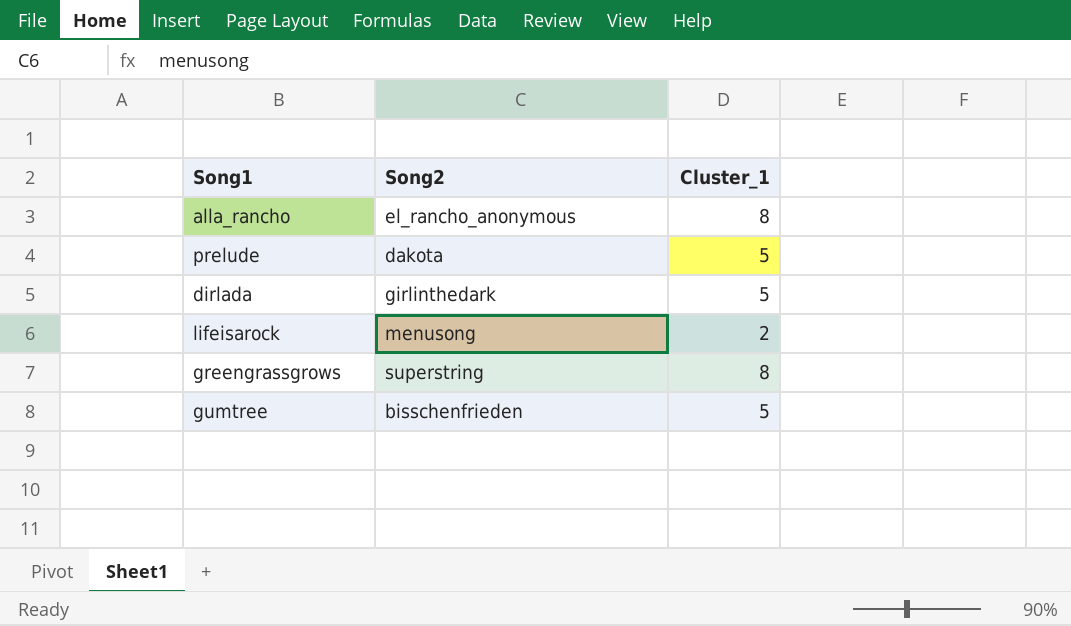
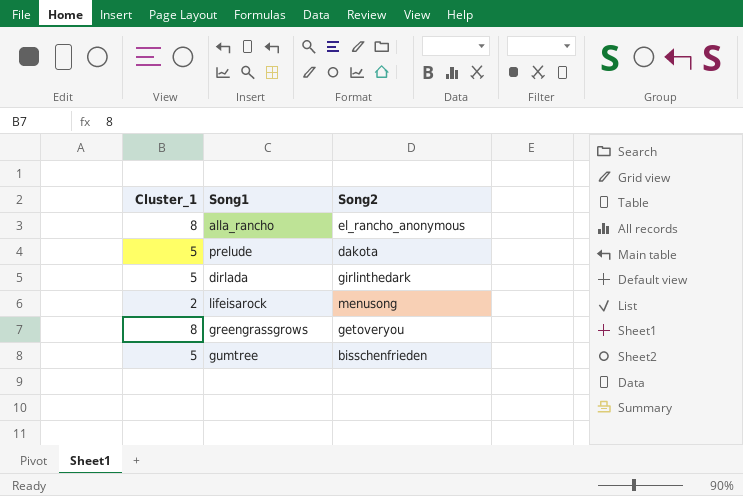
column Cluster_1 | position: 3 -> 1
greengrassgrows | Song2: superstring -> getoveryou

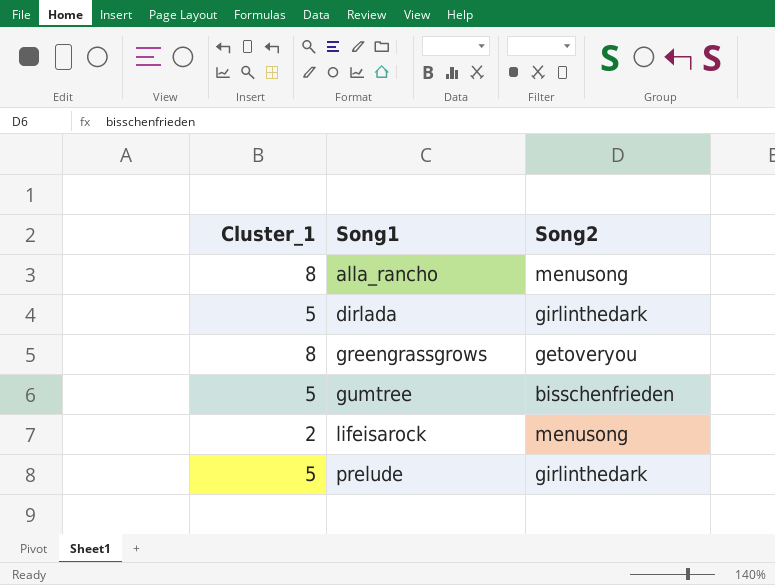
row order: none -> Song1 ascending
alla_rancho | Song2: el_rancho_anonymous -> menusong
prelude | Song2: dakota -> girlinthedark

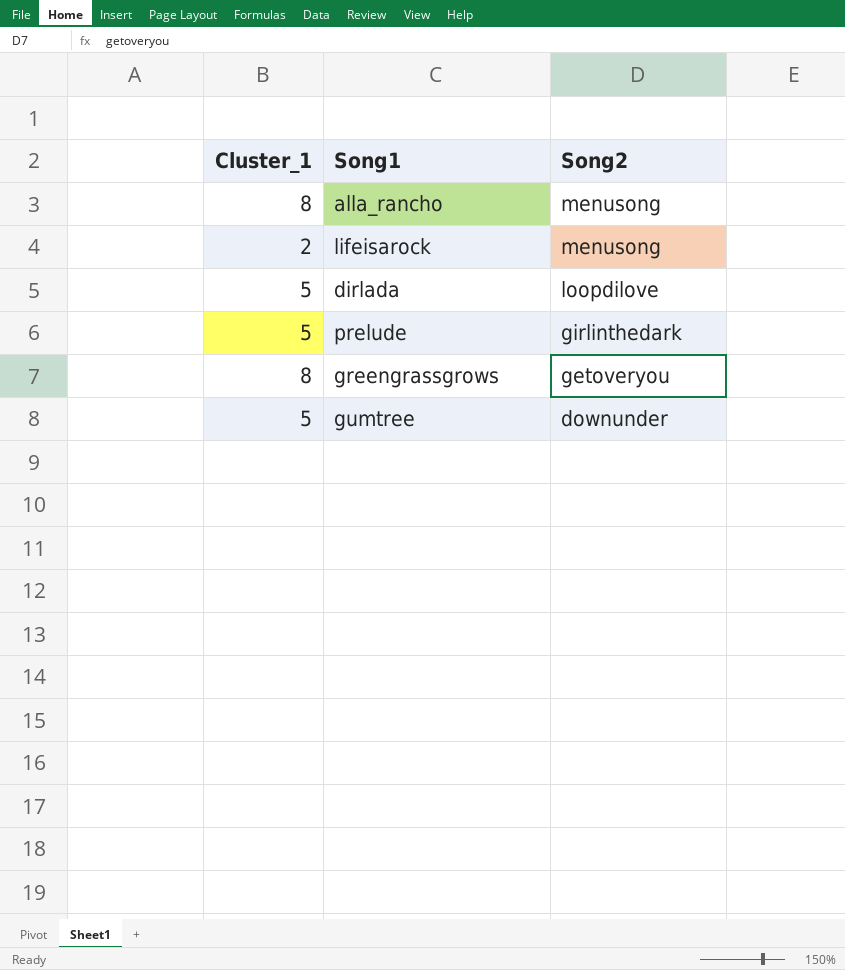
row order: Song1 ascending -> Song2 descending
dirlada | Song2: girlinthedark -> loopdilove
gumtree | Song2: bisschenfrieden -> downunder

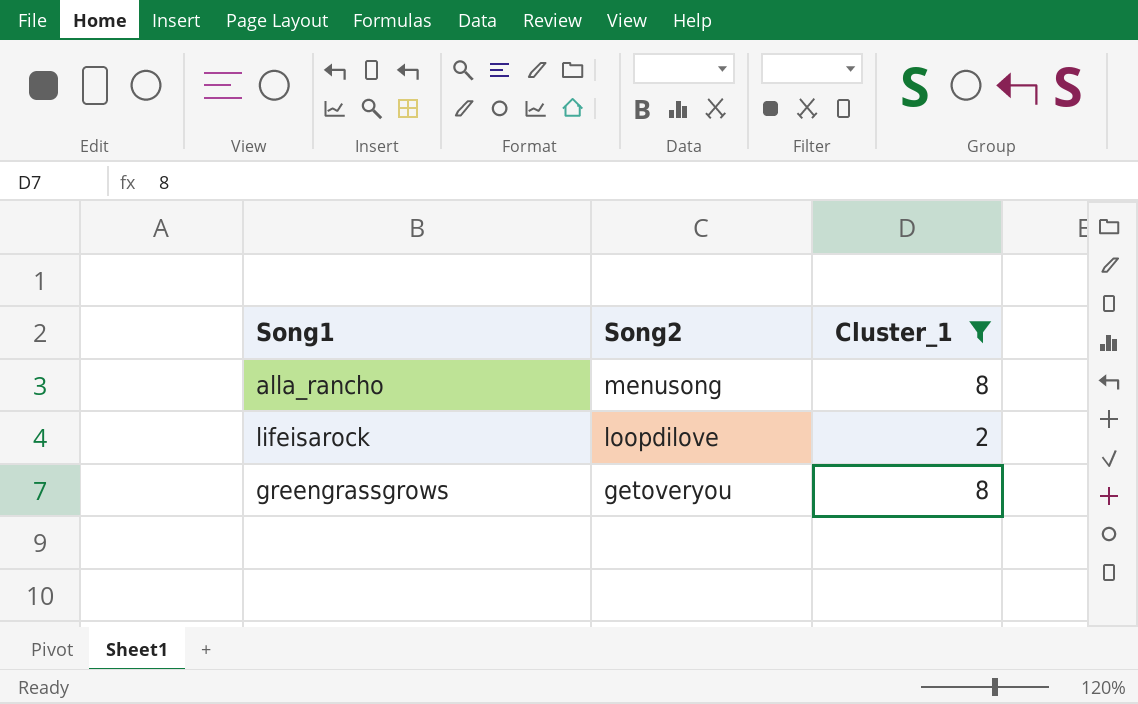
filter: none -> Cluster_1 != 5
column Cluster_1 | position: 1 -> 3
lifeisarock | Song2: menusong -> loopdilove

